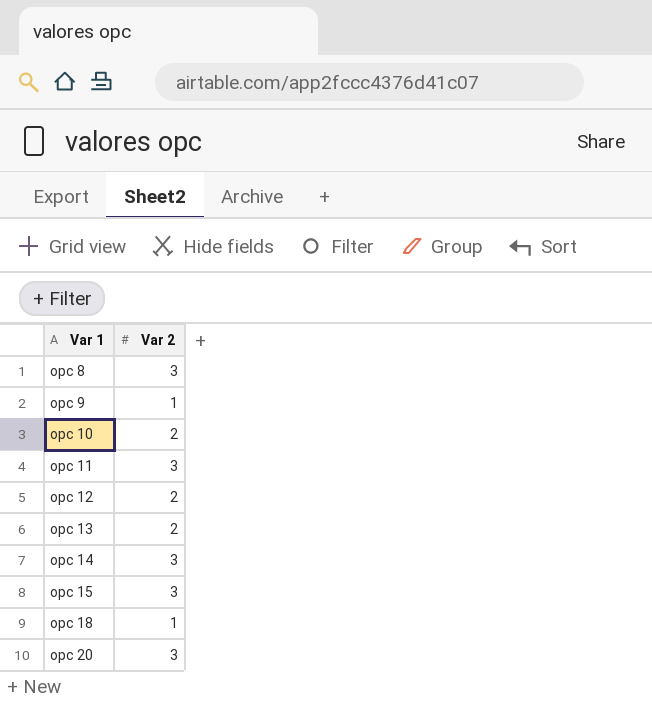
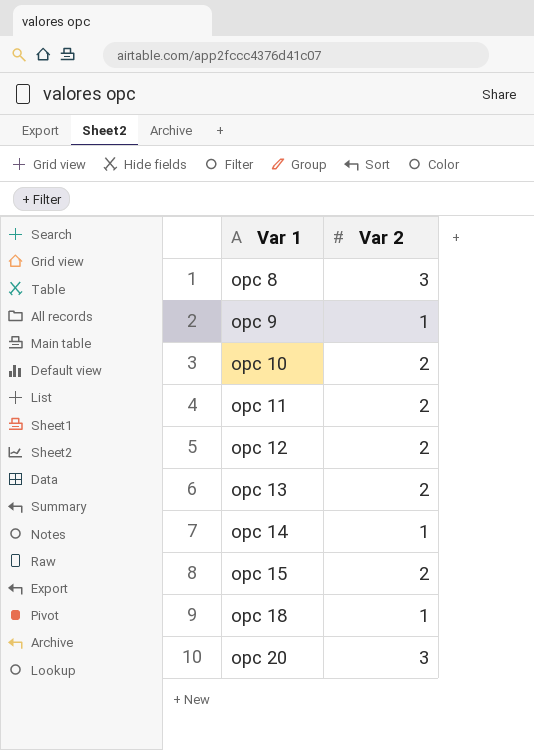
opc 11 | Var 2: 3 -> 2
opc 14 | Var 2: 3 -> 1
opc 15 | Var 2: 3 -> 2

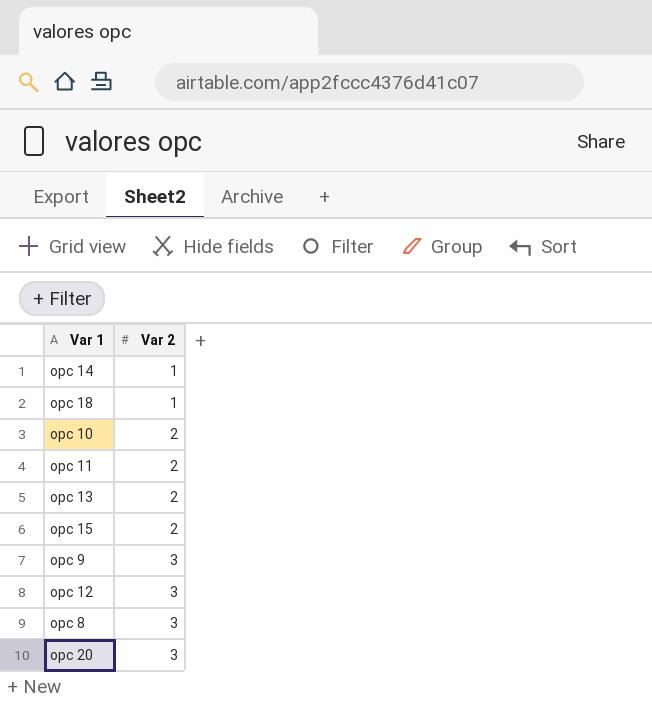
row order: Var 1 ascending -> Var 2 ascending
opc 9 | Var 2: 1 -> 3
opc 12 | Var 2: 2 -> 3

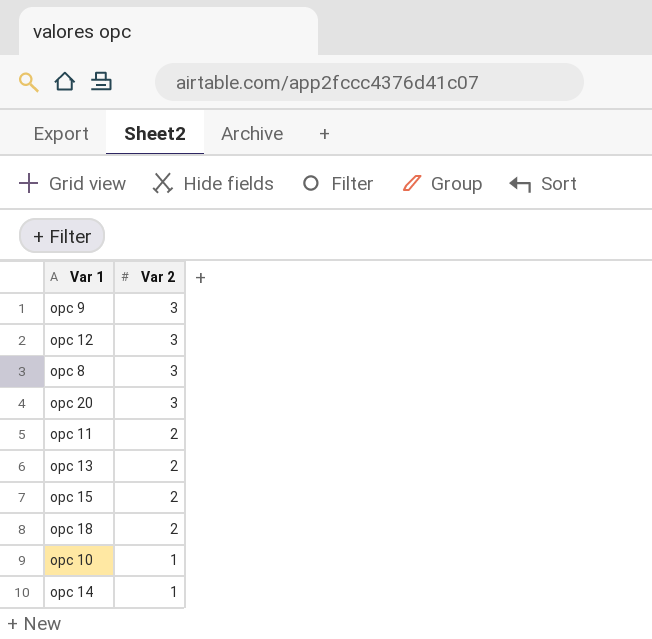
row order: Var 2 ascending -> Var 2 descending
opc 18 | Var 2: 1 -> 2
opc 10 | Var 2: 2 -> 1

